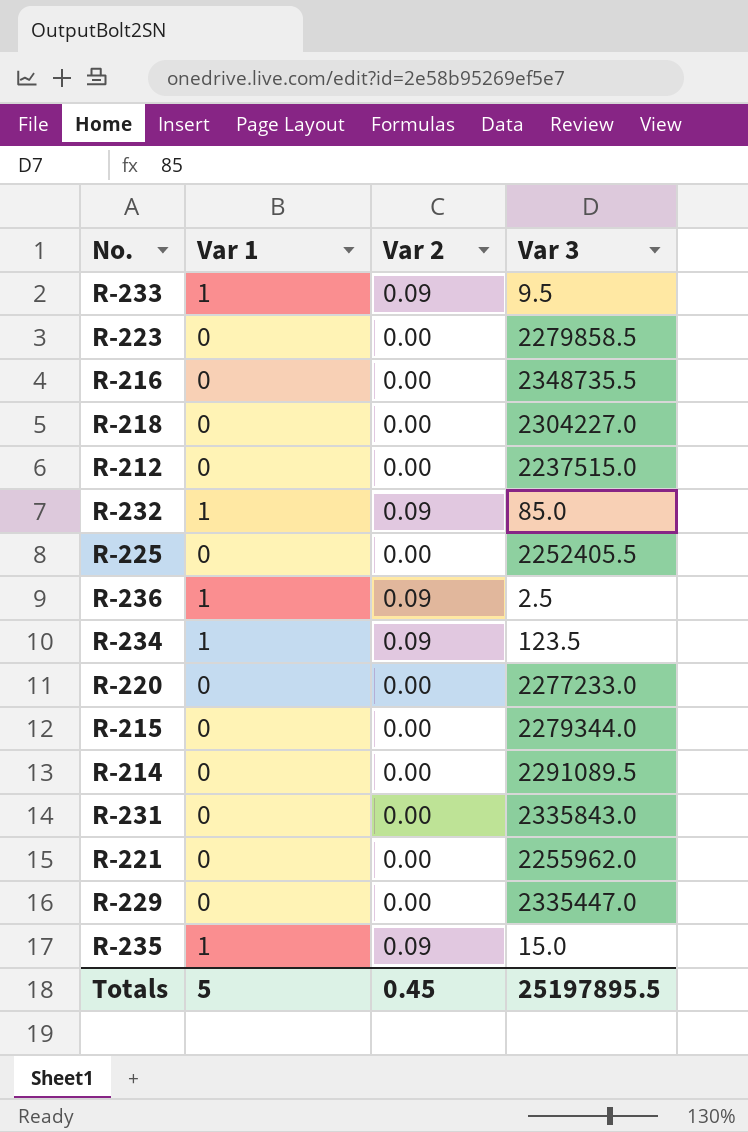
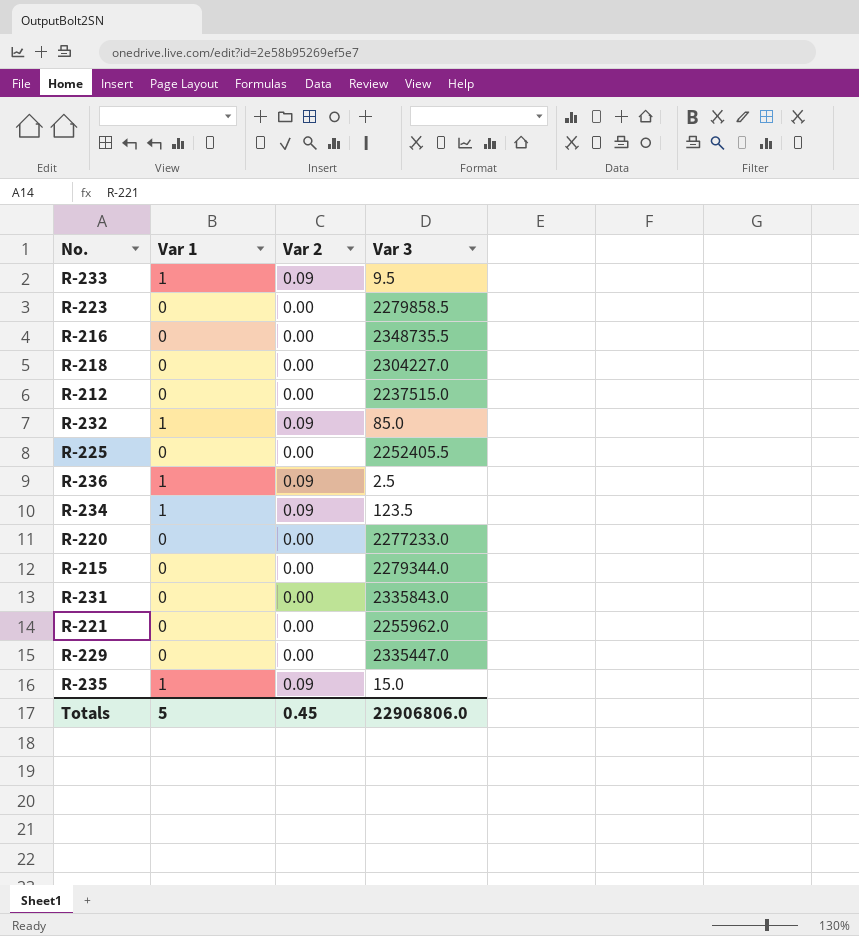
row R-214: 0 | 0.00 | 2291089.5 -> none
Totals | Var 3: 25197895.5 -> 22906806.0

